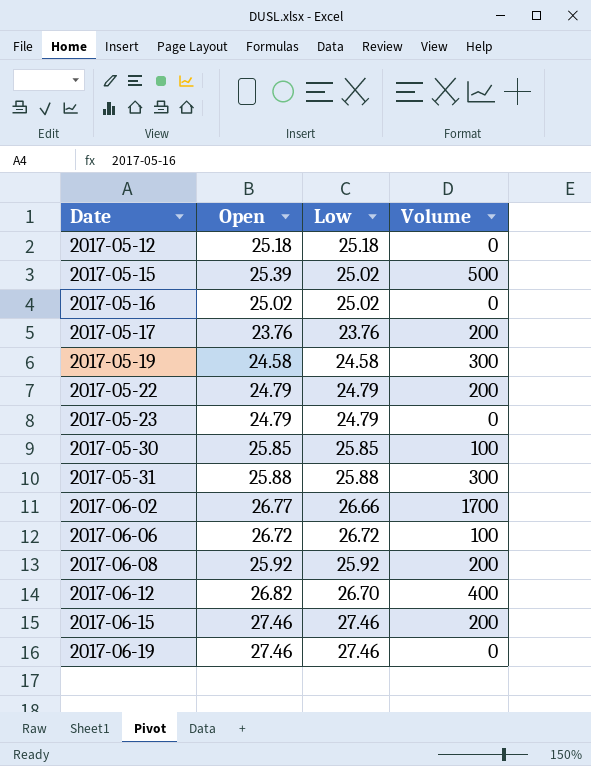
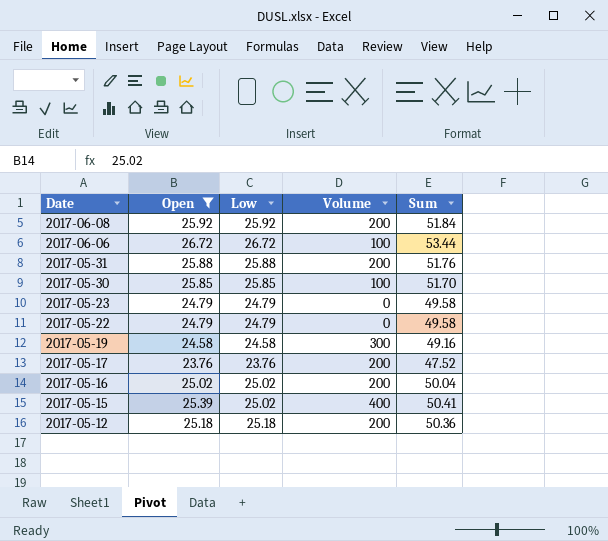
filter: none -> Open <= 26.72
row order: Date ascending -> Date descending
column Sum | formula: none -> [Open] + [Low]
2017-05-31 | Volume: 300 -> 200
2017-05-22 | Volume: 200 -> 0
2017-05-16 | Volume: 0 -> 200
2017-05-15 | Volume: 500 -> 400
2017-05-12 | Volume: 0 -> 200

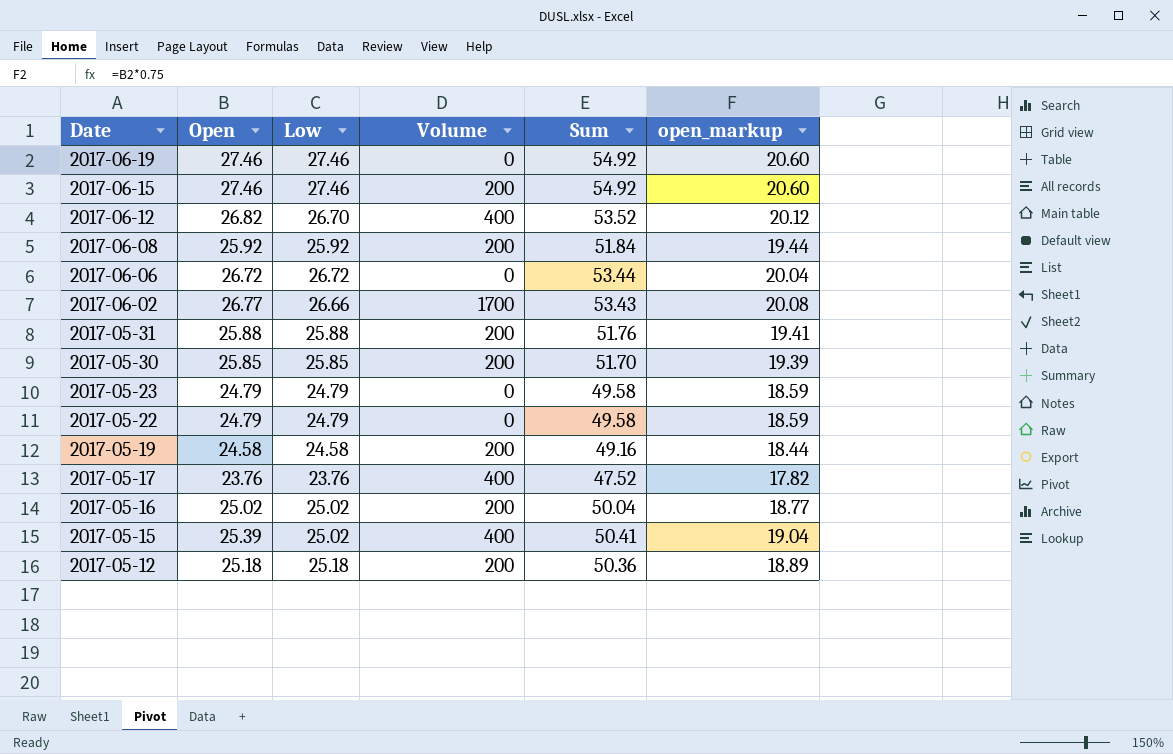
filter: Open <= 26.72 -> none
column open_markup | formula: none -> [Open] * 0.75
2017-06-06 | Volume: 100 -> 0
2017-05-30 | Volume: 100 -> 200
2017-05-19 | Volume: 300 -> 200
2017-05-17 | Volume: 200 -> 400

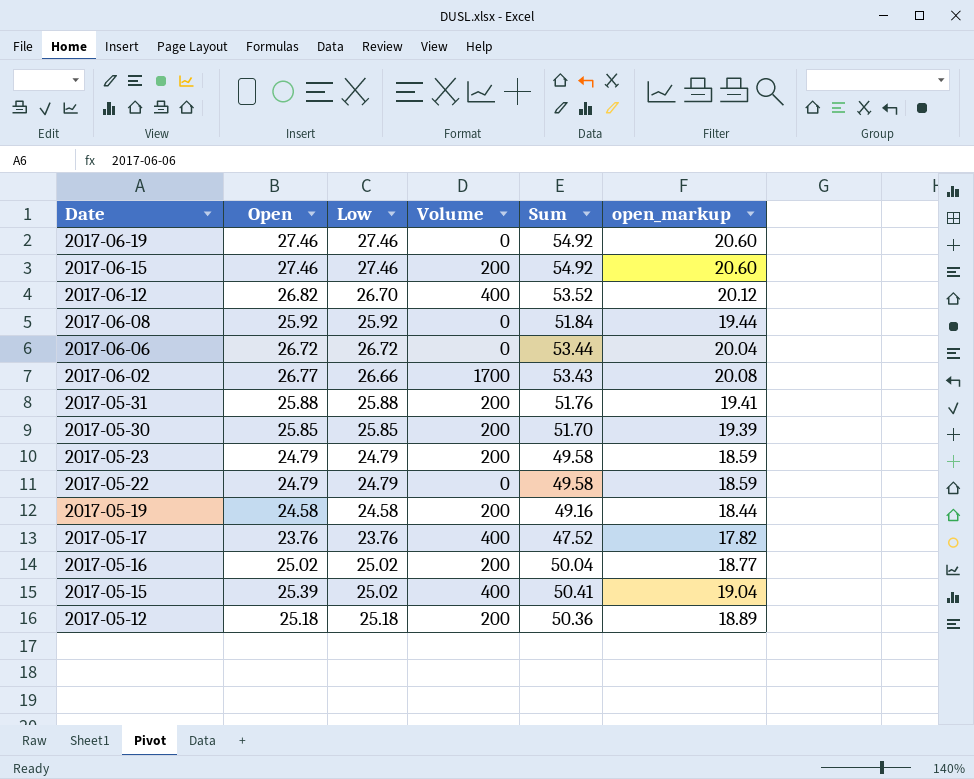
2017-06-08 | Volume: 200 -> 0
2017-05-23 | Volume: 0 -> 200

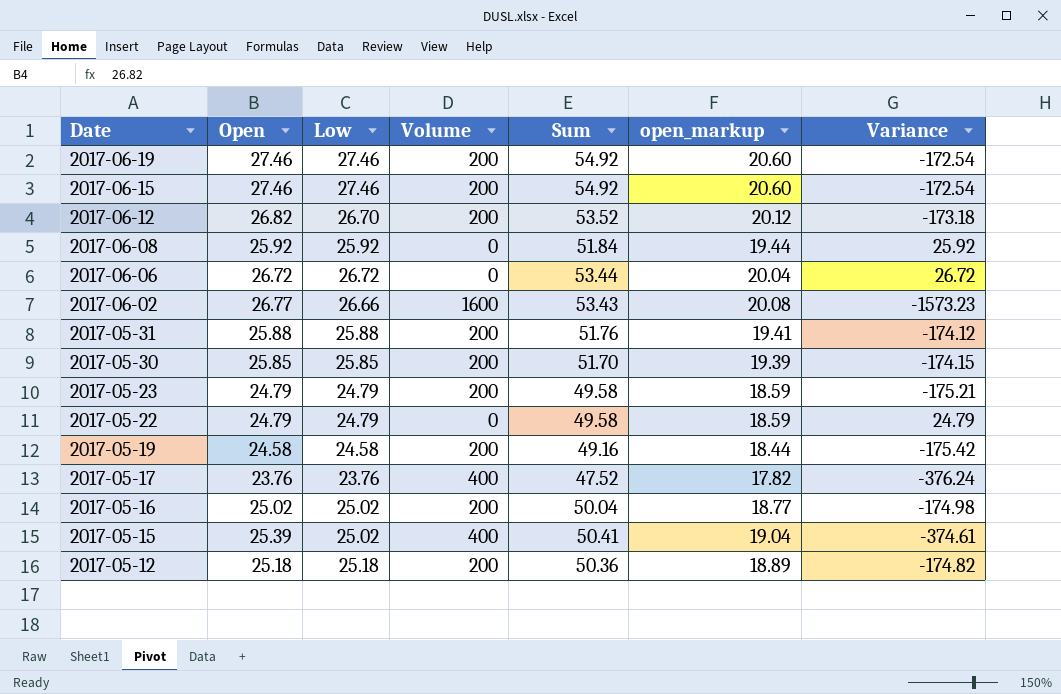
column Variance | formula: none -> [Open] - [Volume]
2017-06-19 | Volume: 0 -> 200
2017-06-12 | Volume: 400 -> 200
2017-06-02 | Volume: 1700 -> 1600

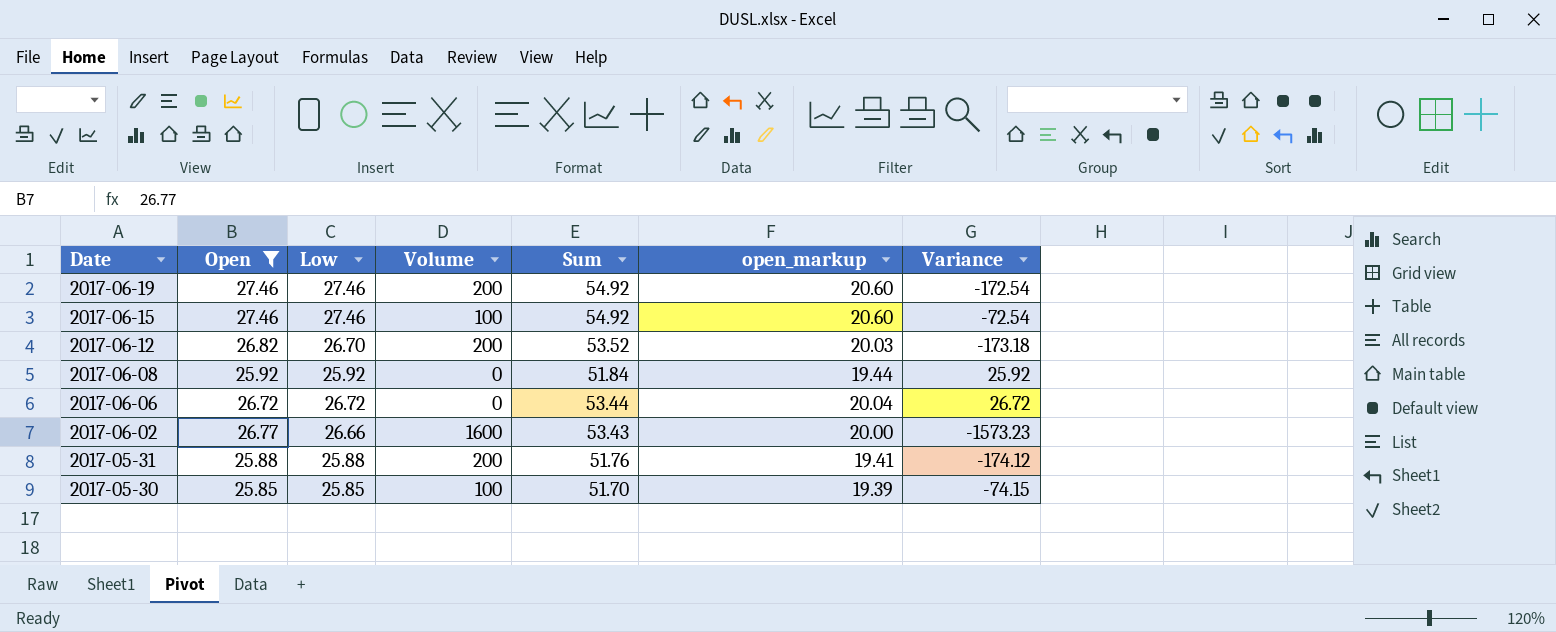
filter: none -> Open >= 25.85
column open_markup | formula: [Open] * 0.75 -> [Low] * 0.75
2017-06-15 | Volume: 200 -> 100
2017-06-15 | Variance: -172.54 -> -72.54
2017-05-30 | Volume: 200 -> 100
2017-05-30 | Variance: -174.15 -> -74.15

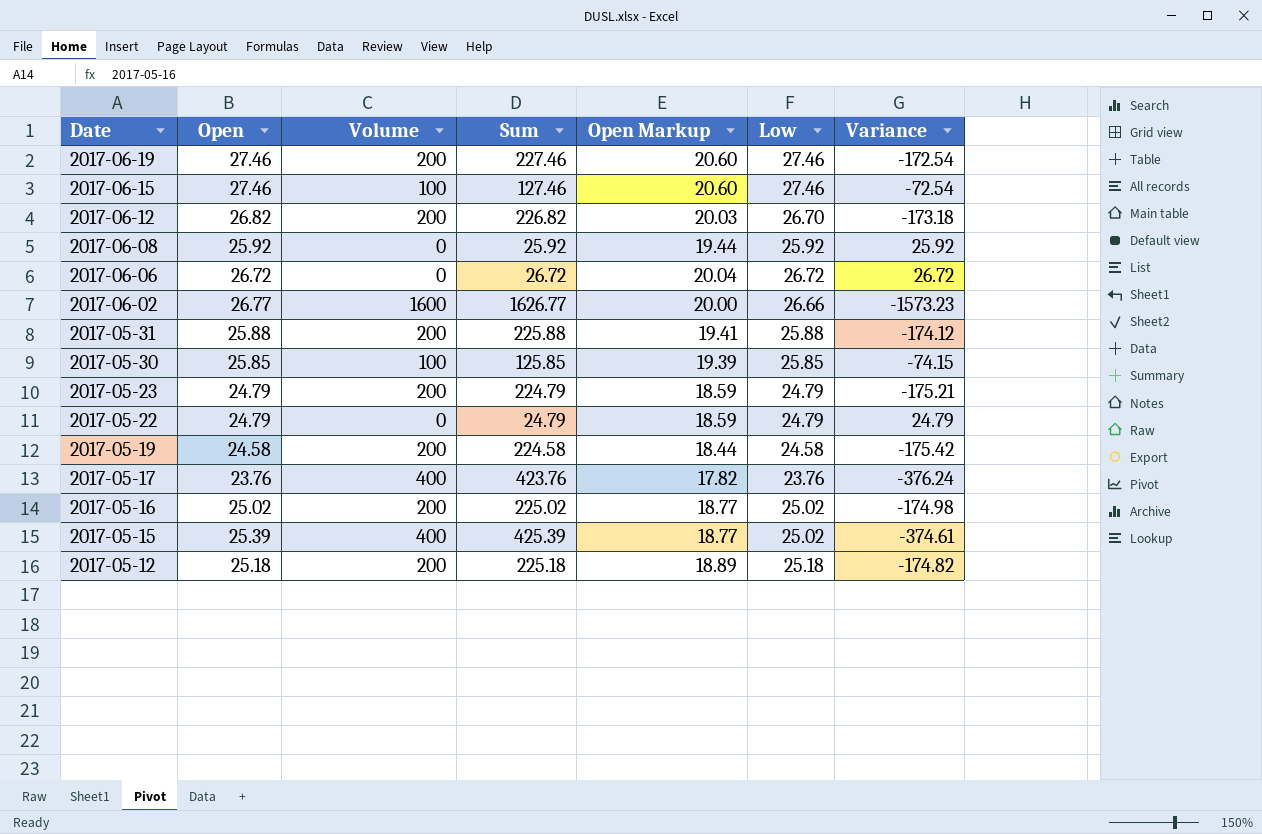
filter: Open >= 25.85 -> none
column Sum | formula: [Open] + [Low] -> [Open] + [Volume]
column name: open_markup -> Open Markup
column Low | position: 3 -> 6

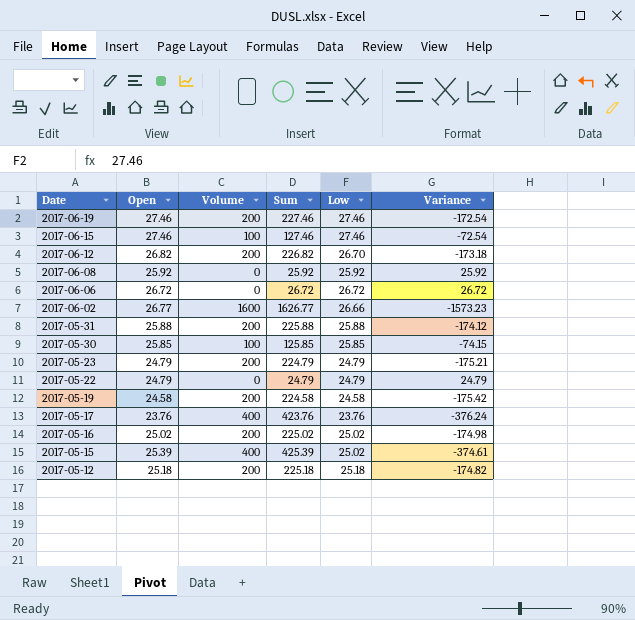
column Open Markup | formula: [Low] * 0.75 -> none

